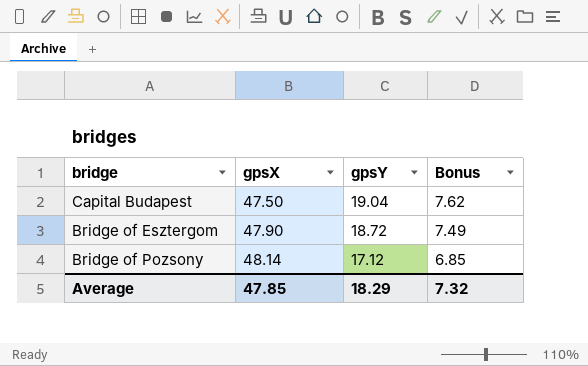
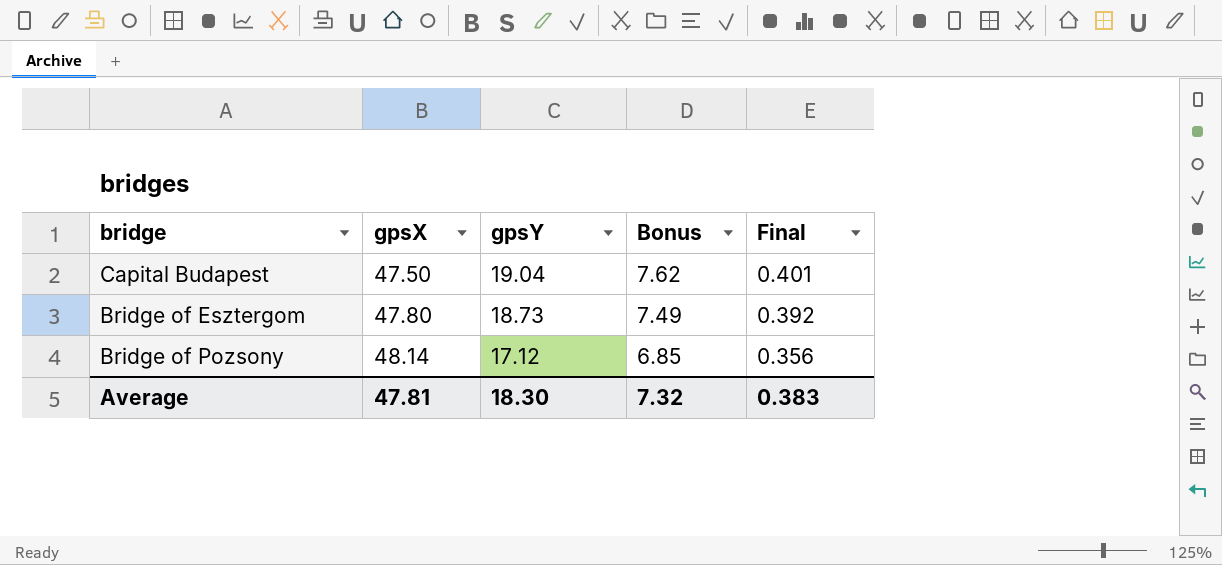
column Final | formula: none -> [gpsY] / [gpsX]
Bridge of Esztergom | gpsX: 47.90 -> 47.80
Bridge of Esztergom | gpsY: 18.72 -> 18.73
Average | gpsX: 47.85 -> 47.81
Average | gpsY: 18.29 -> 18.30

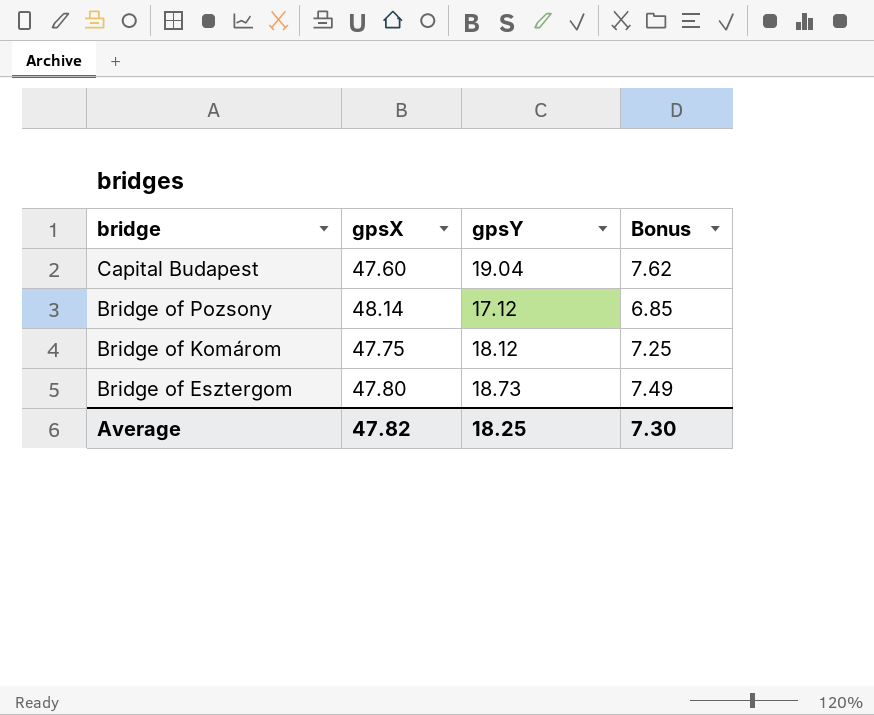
row order: gpsX ascending -> bridge descending
column Final | formula: [gpsY] / [gpsX] -> none
Capital Budapest | gpsX: 47.50 -> 47.60
row Bridge of Komárom: none -> 47.75 | 18.12 | 7.25
Average | gpsX: 47.81 -> 47.82
Average | gpsY: 18.30 -> 18.25
Average | Bonus: 7.32 -> 7.30

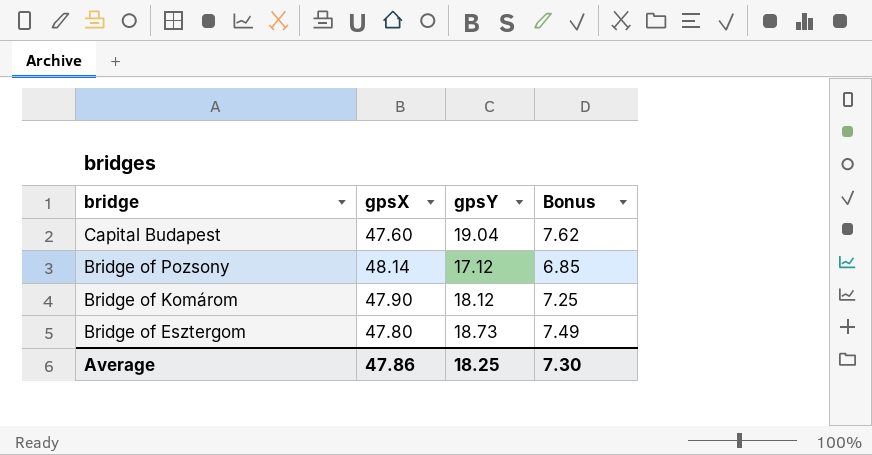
Bridge of Komárom | gpsX: 47.75 -> 47.90
Average | gpsX: 47.82 -> 47.86

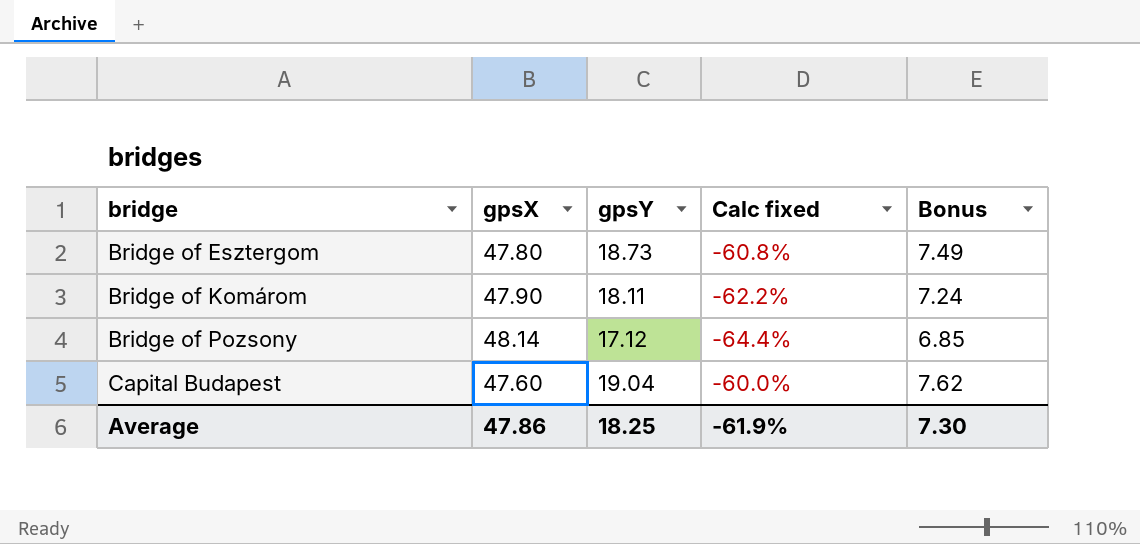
row order: bridge descending -> bridge ascending
column Calc fixed | formula: none -> ([gpsY] - [gpsX]) / [gpsX]
Bridge of Komárom | gpsY: 18.12 -> 18.11
Bridge of Komárom | Bonus: 7.25 -> 7.24

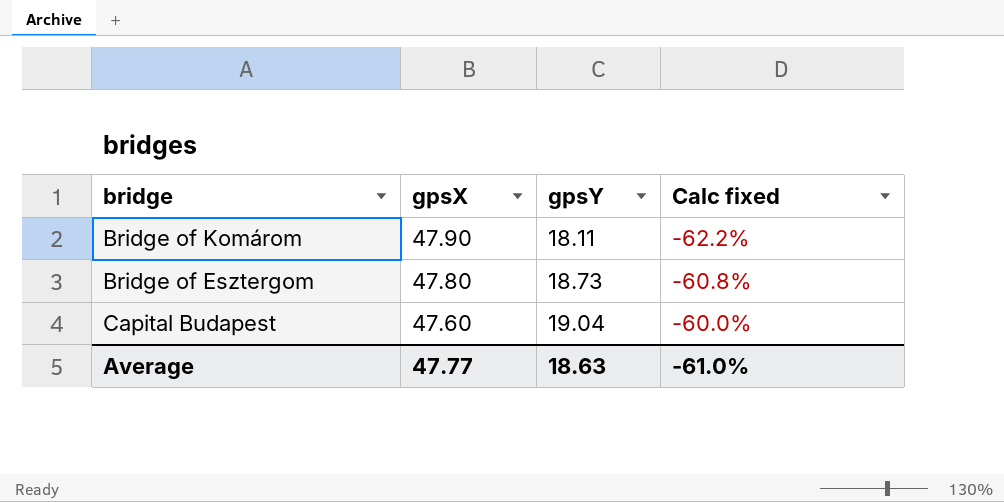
row order: bridge ascending -> gpsX descending
column Bonus | formula: [gpsY] * 0.4 -> none
row Bridge of Pozsony: 48.14 | 17.12 | -64.4% | 6.85 -> none
Average | gpsX: 47.86 -> 47.77
Average | gpsY: 18.25 -> 18.63
Average | Calc fixed: -61.9% -> -61.0%

